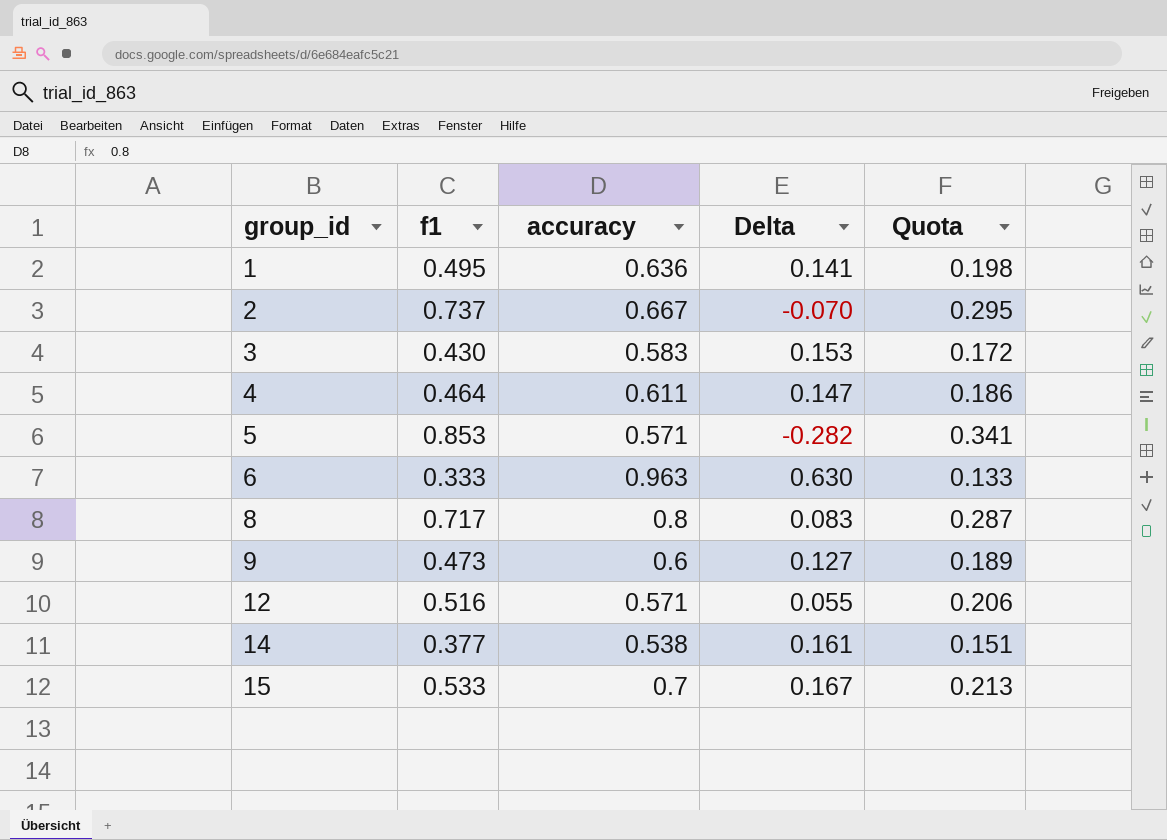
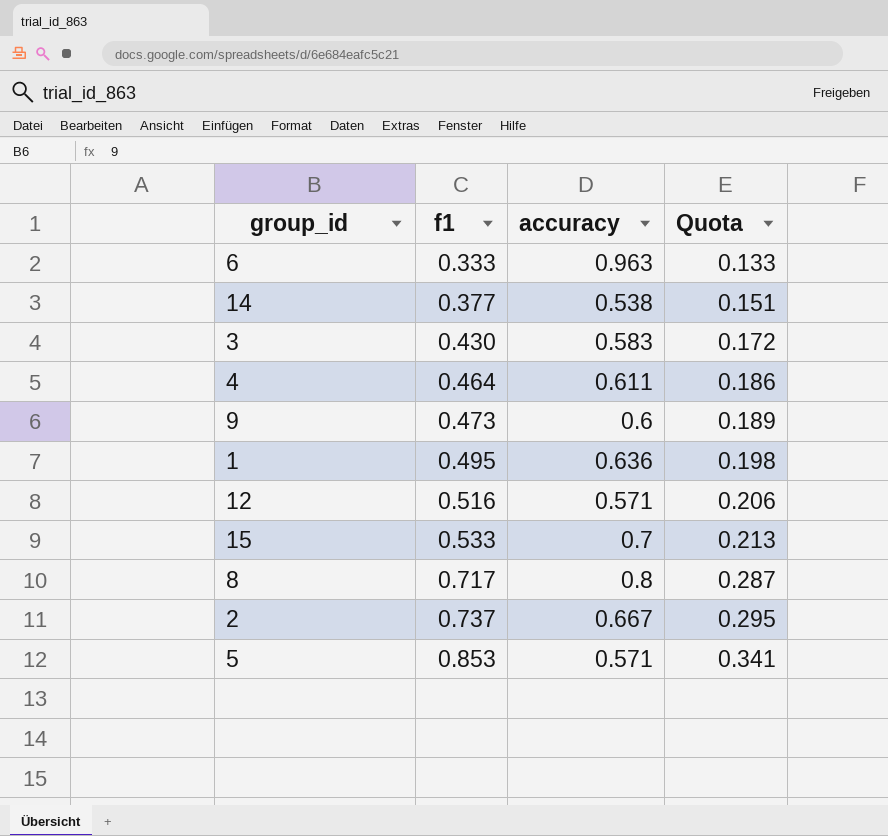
row order: group_id ascending -> f1 ascending
column Delta | formula: [accuracy] - [f1] -> none

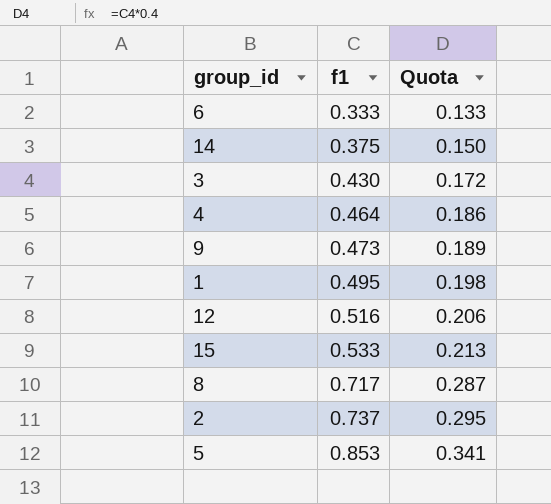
column accuracy | position: 3 -> none
14 | f1: 0.377 -> 0.375
14 | Quota: 0.151 -> 0.150

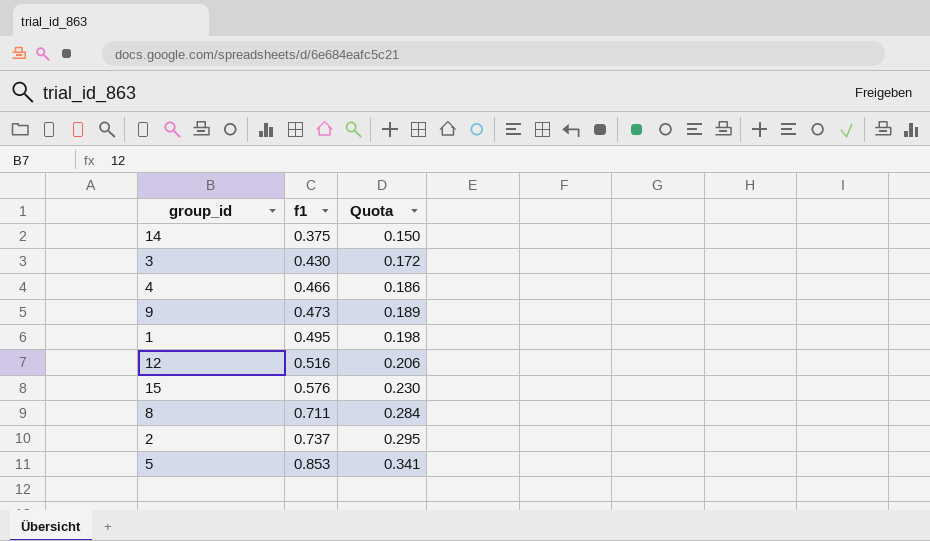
row 6: 0.333 | 0.133 -> none
4 | f1: 0.464 -> 0.466
15 | f1: 0.533 -> 0.576
15 | Quota: 0.213 -> 0.230
8 | f1: 0.717 -> 0.711
8 | Quota: 0.287 -> 0.284

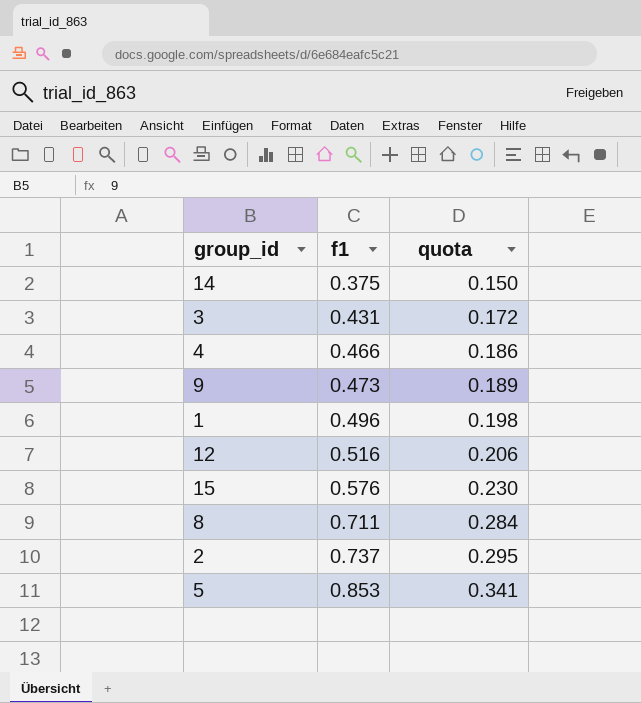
column name: Quota -> quota
3 | f1: 0.430 -> 0.431
1 | f1: 0.495 -> 0.496

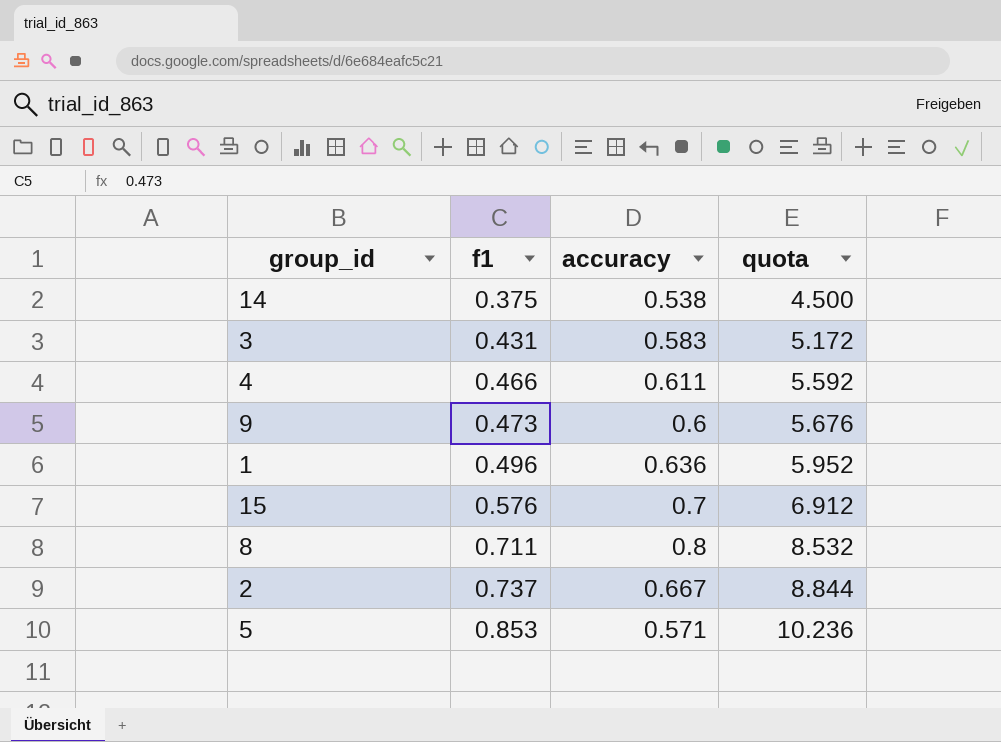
column accuracy | position: none -> 3
column quota | formula: [f1] * 0.4 -> [f1] * 12
row 12: 0.516 | 0.206 -> none

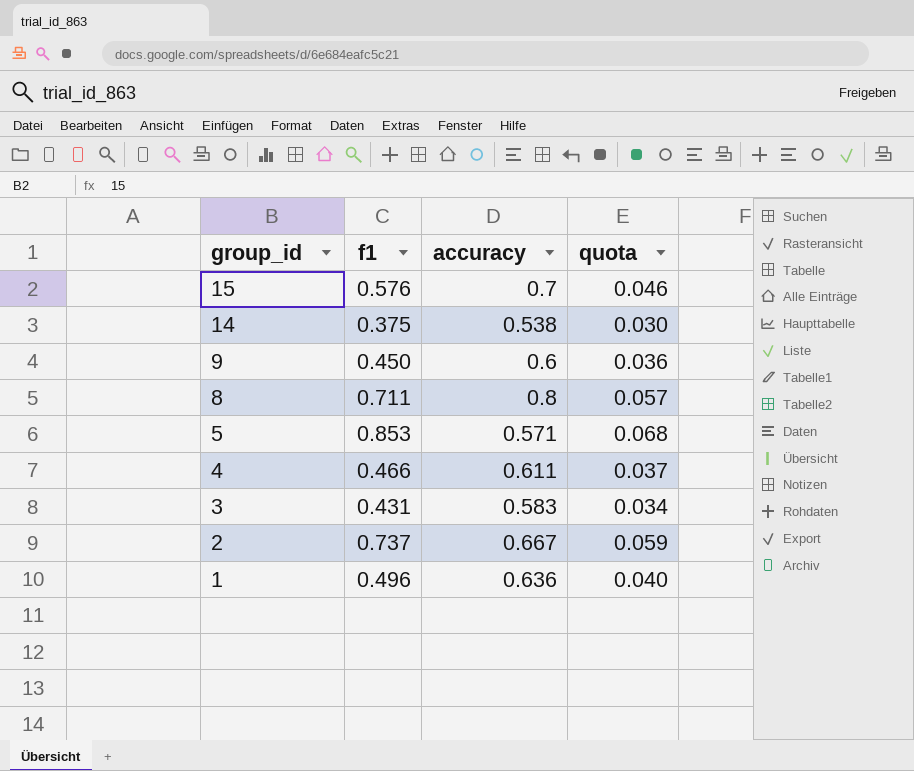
row order: f1 ascending -> group_id descending
column quota | formula: [f1] * 12 -> [f1] * 0.08
9 | f1: 0.473 -> 0.450

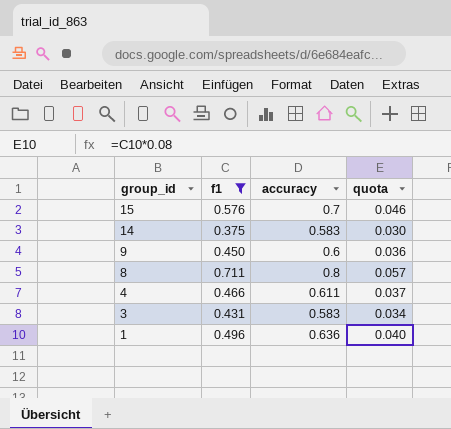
filter: none -> f1 <= 0.711
14 | accuracy: 0.538 -> 0.583

